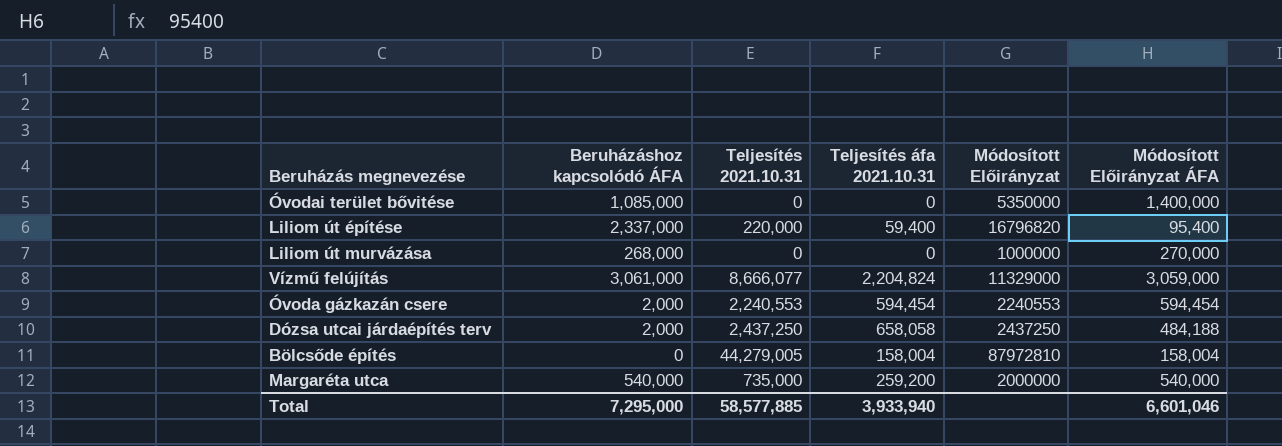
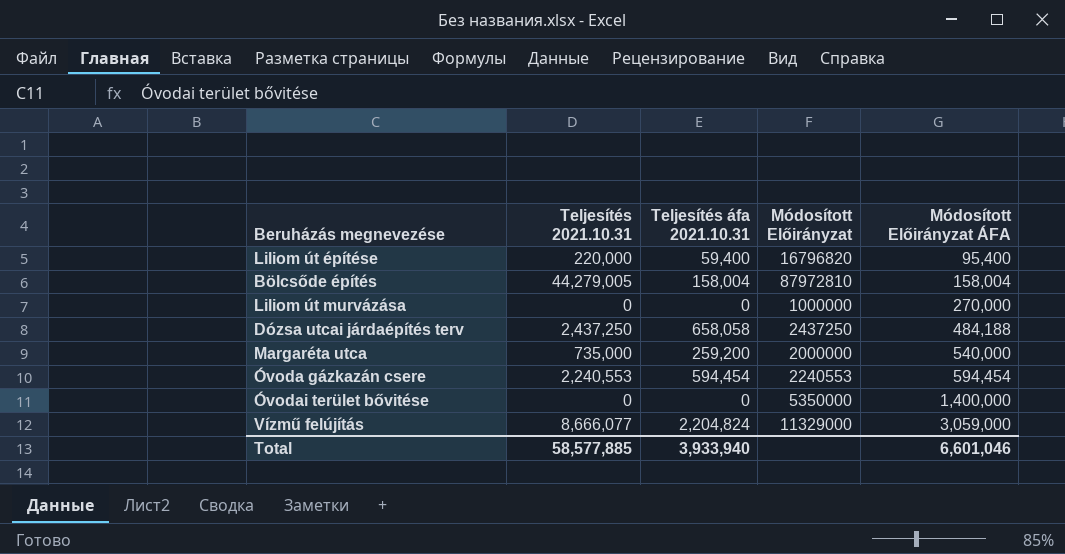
row order: none -> Módosított Előirányzat ÁFA ascending
column Beruházáshoz kapcsolódó ÁFA | position: 2 -> none

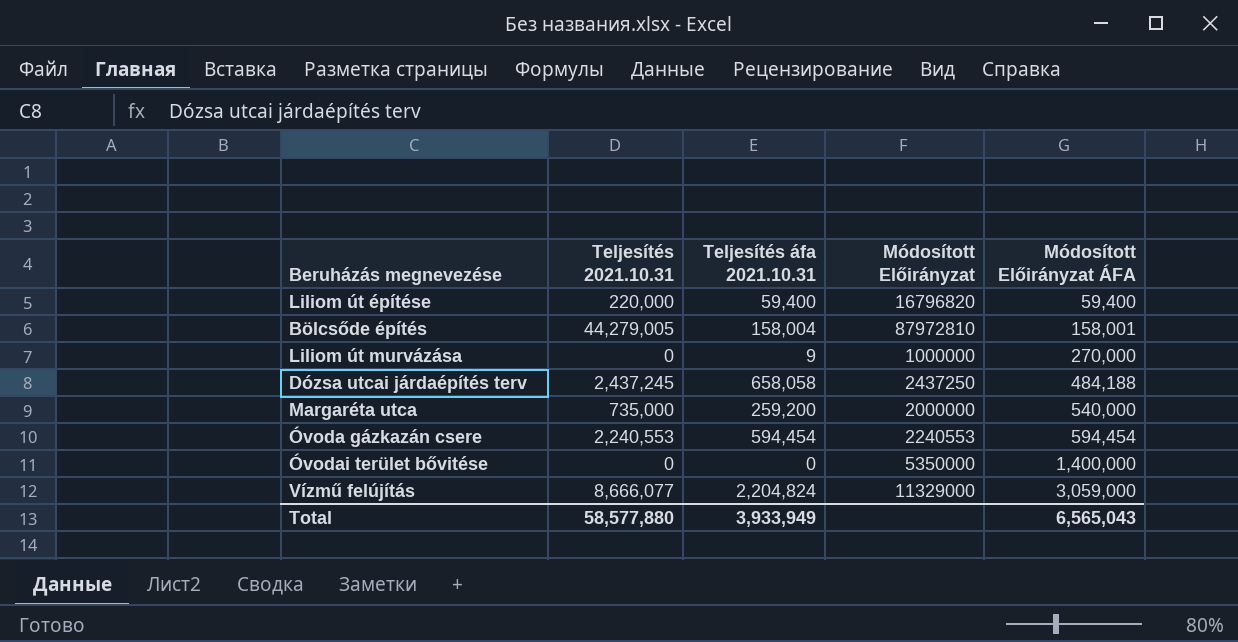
Liliom út építése | Módosított Előirányzat ÁFA: 95,400 -> 59,400
Bölcsőde építés | Módosított Előirányzat ÁFA: 158,004 -> 158,001
Liliom út murvázása | Teljesítés áfa 2021.10.31: 0 -> 9
Dózsa utcai járdaépítés terv | Teljesítés 2021.10.31: 2,437,250 -> 2,437,245
Total | Teljesítés 2021.10.31: 58,577,885 -> 58,577,880
Total | Teljesítés áfa 2021.10.31: 3,933,940 -> 3,933,949
Total | Módosított Előirányzat ÁFA: 6,601,046 -> 6,565,043

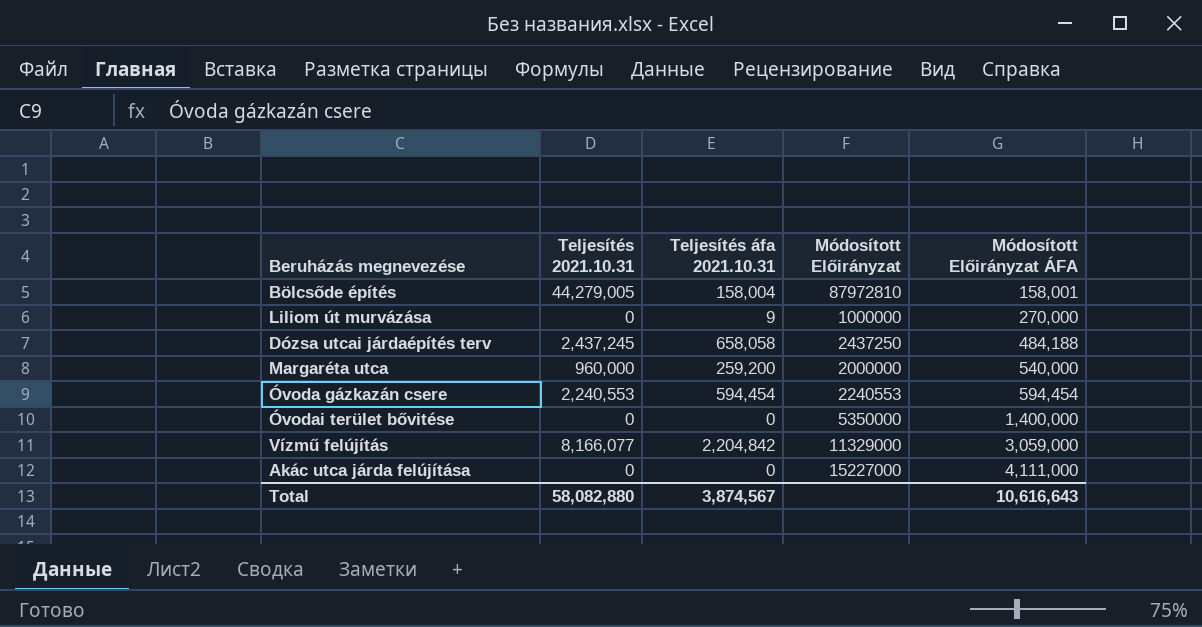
row Liliom út építése: 220,000 | 59,400 | 16796820 | 59,400 -> none
Margaréta utca | Teljesítés 2021.10.31: 735,000 -> 960,000
Vízmű felújítás | Teljesítés 2021.10.31: 8,666,077 -> 8,166,077
Vízmű felújítás | Teljesítés áfa 2021.10.31: 2,204,824 -> 2,204,842
row Akác utca járda felújítása: none -> 0 | 0 | 15227000 | 4,111,000
Total | Teljesítés 2021.10.31: 58,577,880 -> 58,082,880
Total | Teljesítés áfa 2021.10.31: 3,933,949 -> 3,874,567
Total | Módosított Előirányzat ÁFA: 6,565,043 -> 10,616,643

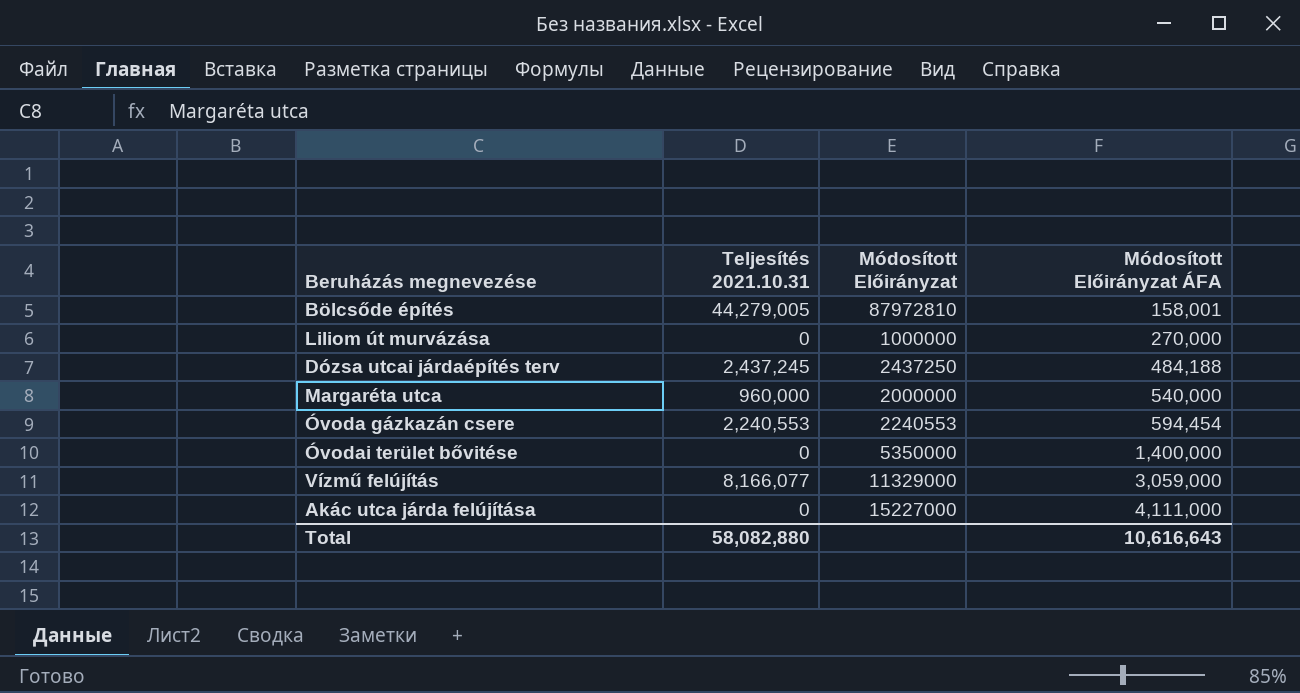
column Teljesítés áfa 2021.10.31 | position: 3 -> none

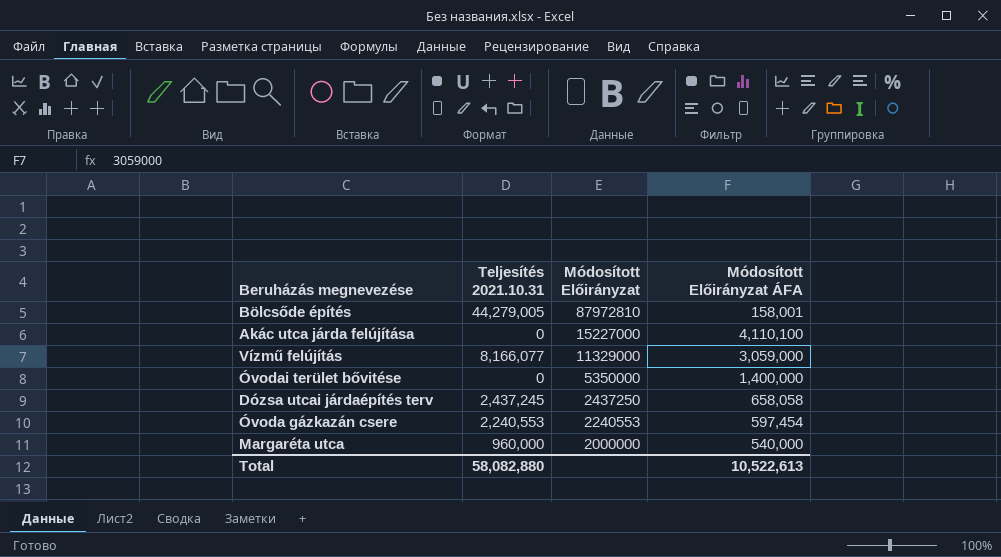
row order: Módosított Előirányzat ÁFA ascending -> Módosított Előirányzat descending
row Liliom út murvázása: 0 | 1000000 | 270,000 -> none
Akác utca járda felújítása | Módosított Előirányzat ÁFA: 4,111,000 -> 4,110,100
Dózsa utcai járdaépítés terv | Módosított Előirányzat ÁFA: 484,188 -> 658,058
Óvoda gázkazán csere | Módosított Előirányzat ÁFA: 594,454 -> 597,454
Total | Módosított Előirányzat ÁFA: 10,616,643 -> 10,522,613

